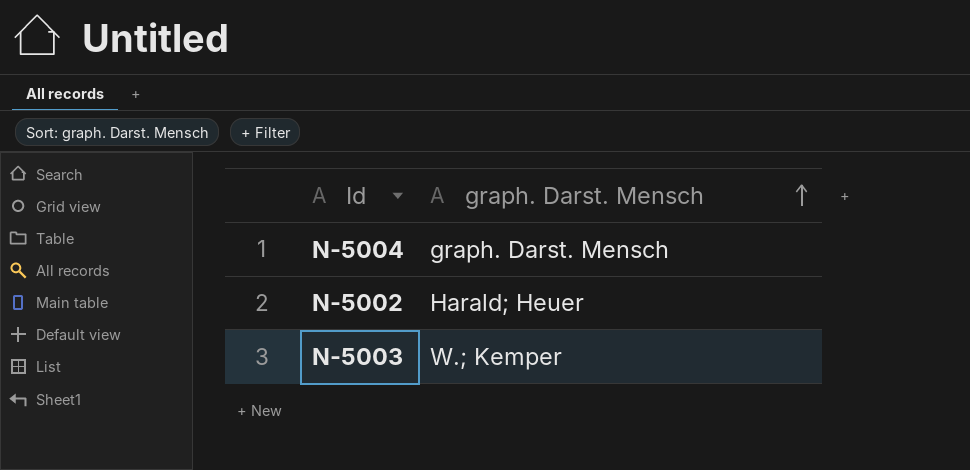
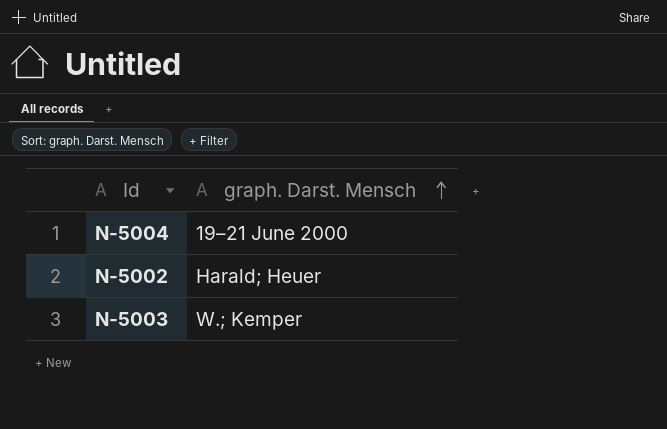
N-5004 | graph. Darst. Mensch: graph. Darst. Mensch -> 19–21 June 2000

